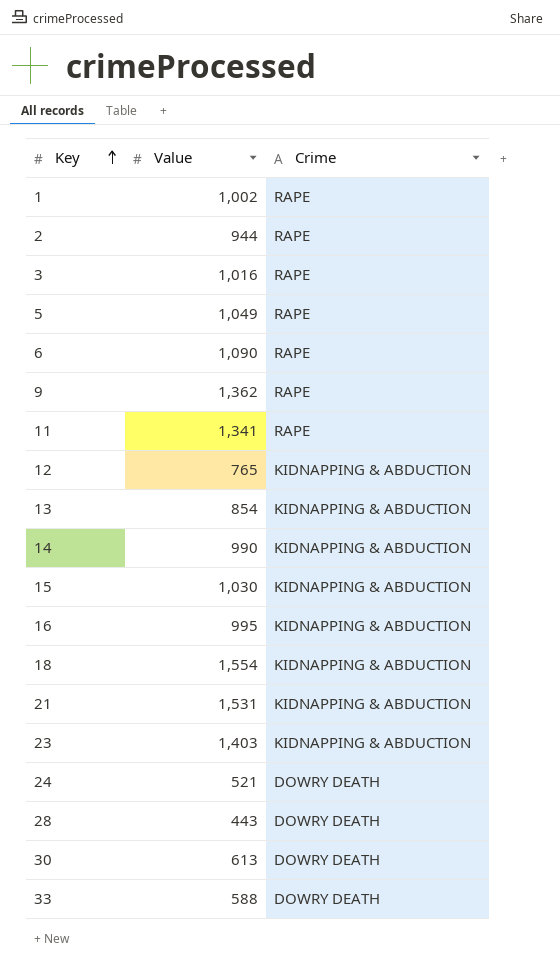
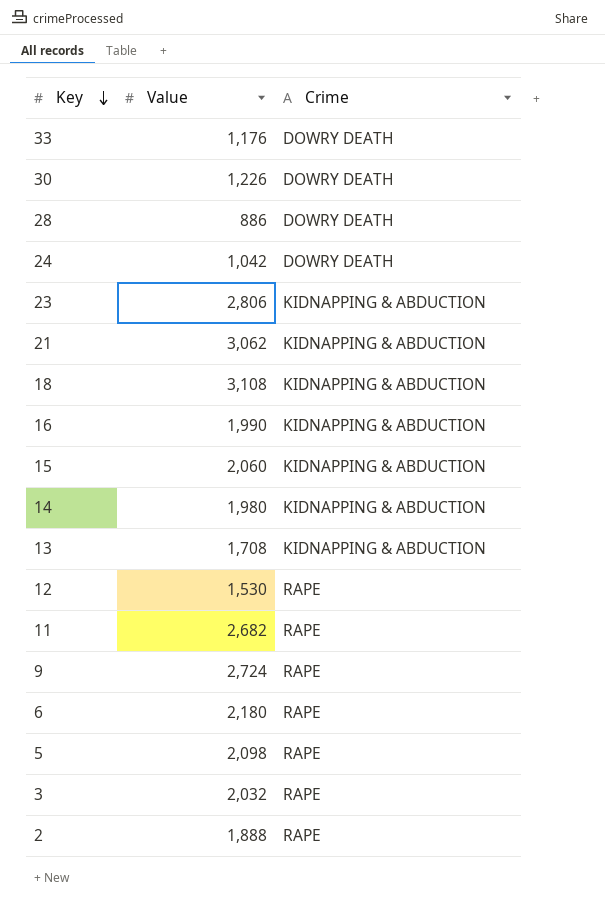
row order: Key ascending -> Key descending
row 1: 1,002 | RAPE -> none
33 | Value: 588 -> 1,176
30 | Value: 613 -> 1,226
28 | Value: 443 -> 886
24 | Value: 521 -> 1,042
23 | Value: 1,403 -> 2,806
21 | Value: 1,531 -> 3,062
18 | Value: 1,554 -> 3,108
16 | Value: 995 -> 1,990
15 | Value: 1,030 -> 2,060
14 | Value: 990 -> 1,980
13 | Value: 854 -> 1,708
12 | Value: 765 -> 1,530
12 | Crime: KIDNAPPING & ABDUCTION -> RAPE
11 | Value: 1,341 -> 2,682
9 | Value: 1,362 -> 2,724
6 | Value: 1,090 -> 2,180
5 | Value: 1,049 -> 2,098
3 | Value: 1,016 -> 2,032
2 | Value: 944 -> 1,888

